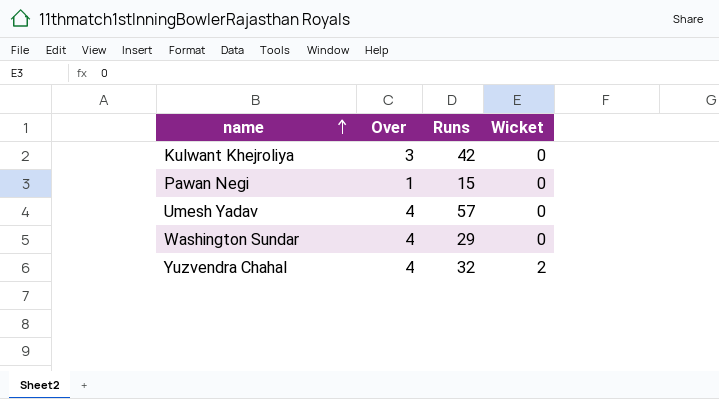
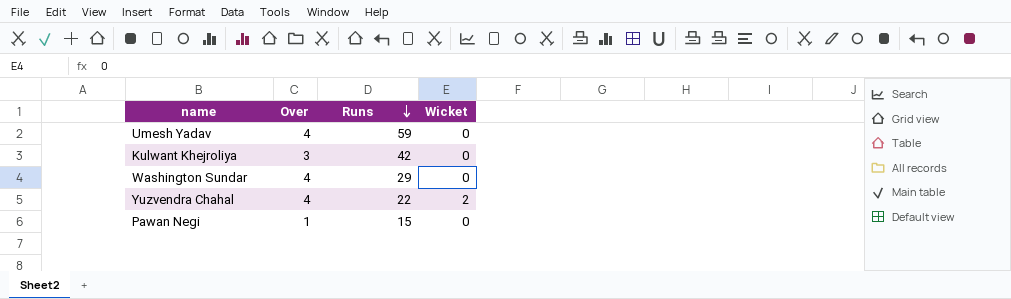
row order: name ascending -> Runs descending
Umesh Yadav | Runs: 57 -> 59
Yuzvendra Chahal | Runs: 32 -> 22

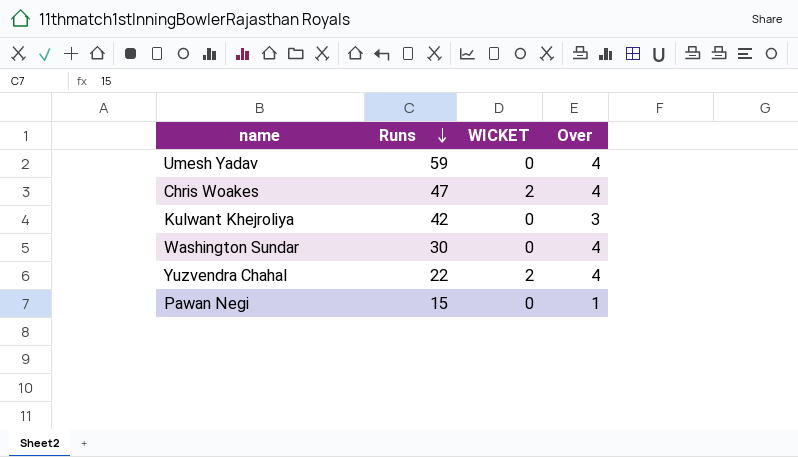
column name: Wicket -> WICKET
column Over | position: 2 -> 4
row Chris Woakes: none -> 47 | 2 | 4
Washington Sundar | Runs: 29 -> 30

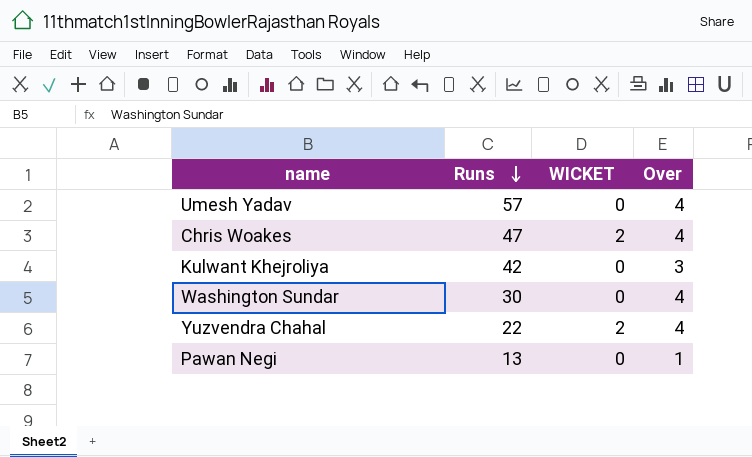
Umesh Yadav | Runs: 59 -> 57
Pawan Negi | Runs: 15 -> 13

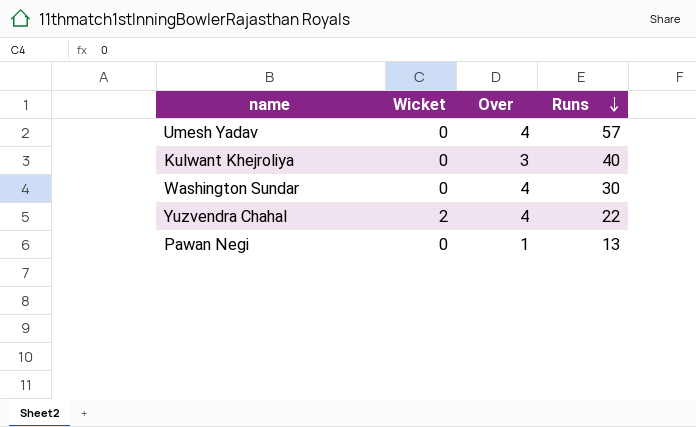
column name: WICKET -> Wicket
column Runs | position: 2 -> 4
row Chris Woakes: 47 | 2 | 4 -> none
Kulwant Khejroliya | Runs: 42 -> 40

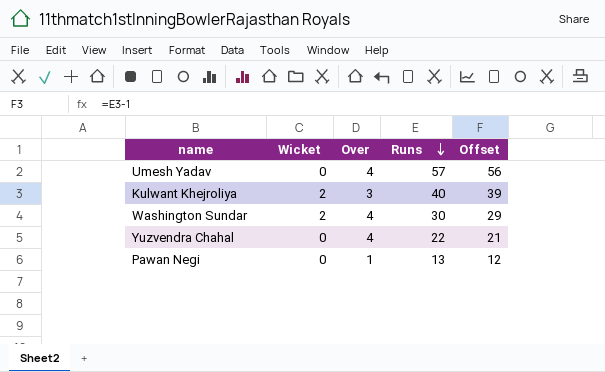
column Offset | formula: none -> [Runs] - 1
Kulwant Khejroliya | Wicket: 0 -> 2
Washington Sundar | Wicket: 0 -> 2
Yuzvendra Chahal | Wicket: 2 -> 0

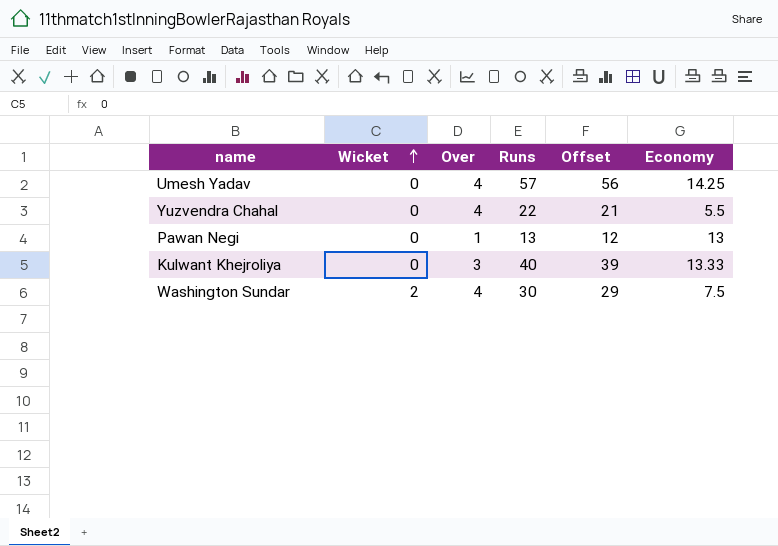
row order: Runs descending -> Wicket ascending
column Economy | formula: none -> [Runs] / [Over]
Kulwant Khejroliya | Wicket: 2 -> 0

